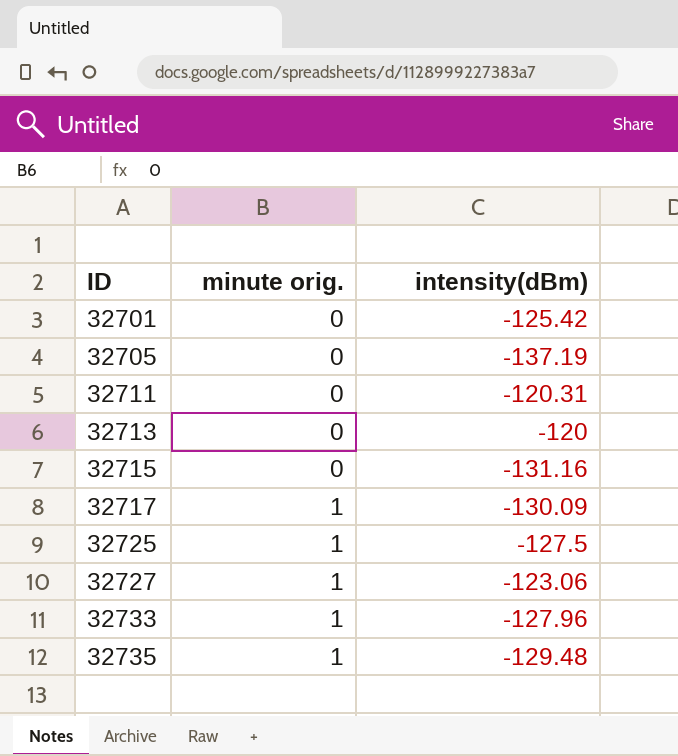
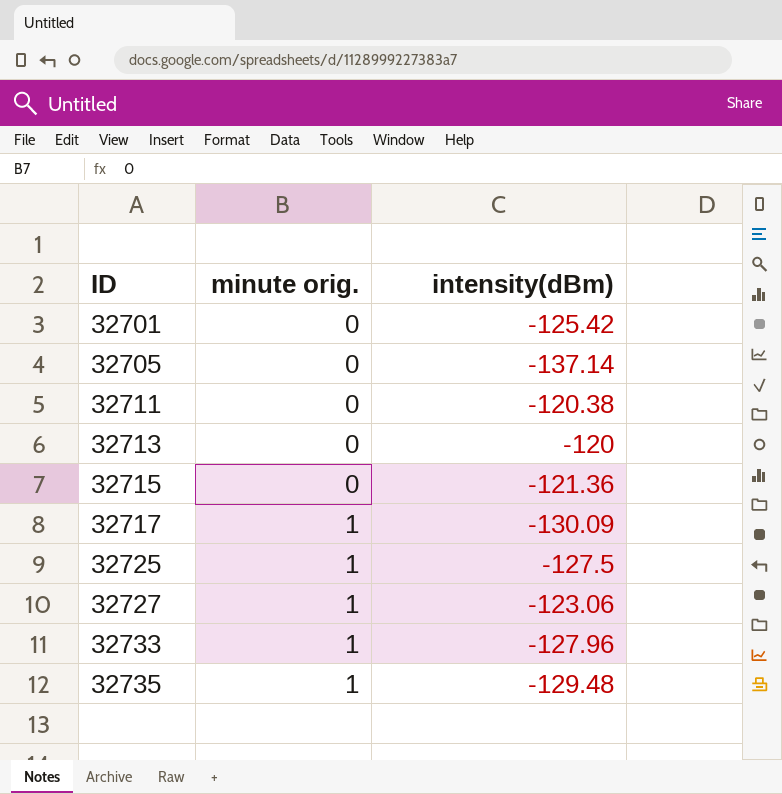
32705 | intensity(dBm): -137.19 -> -137.14
32711 | intensity(dBm): -120.31 -> -120.38
32715 | intensity(dBm): -131.16 -> -121.36

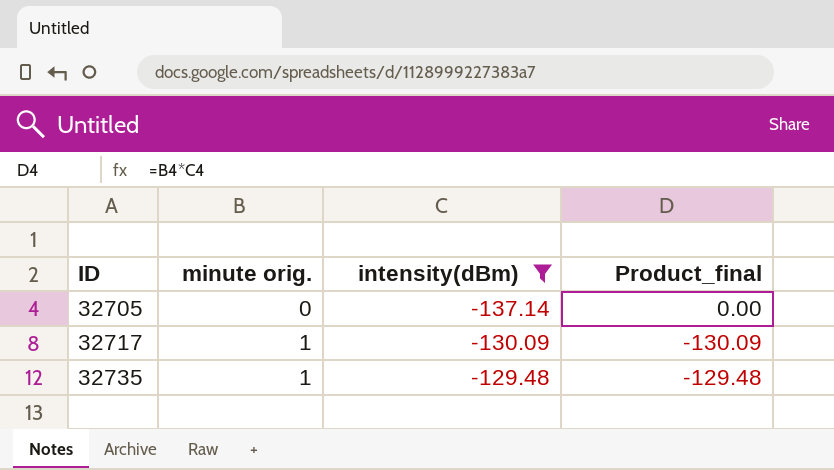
filter: none -> intensity(dBm) <= -129.48
column Product_final | formula: none -> [minute orig.] * [intensity(dBm)]

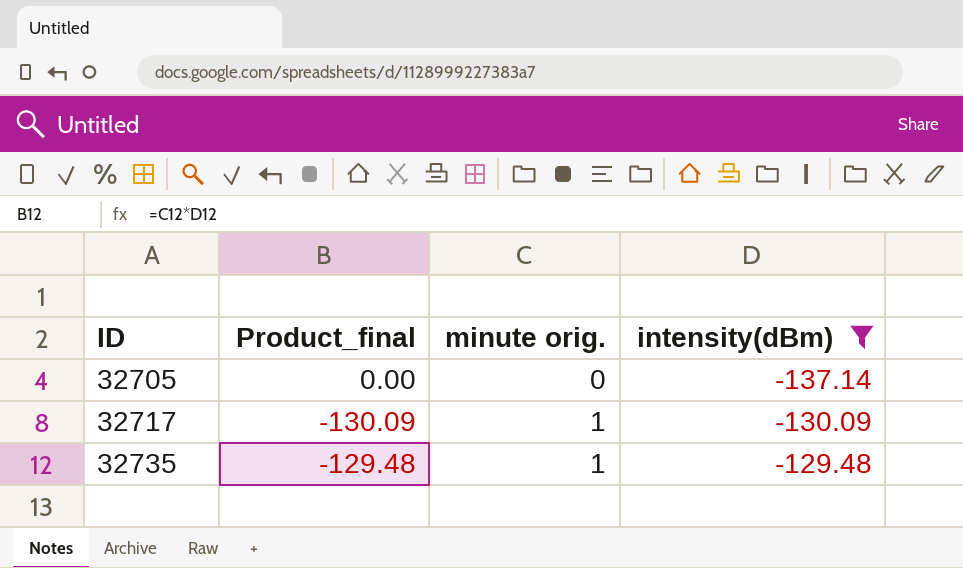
column Product_final | position: 4 -> 2

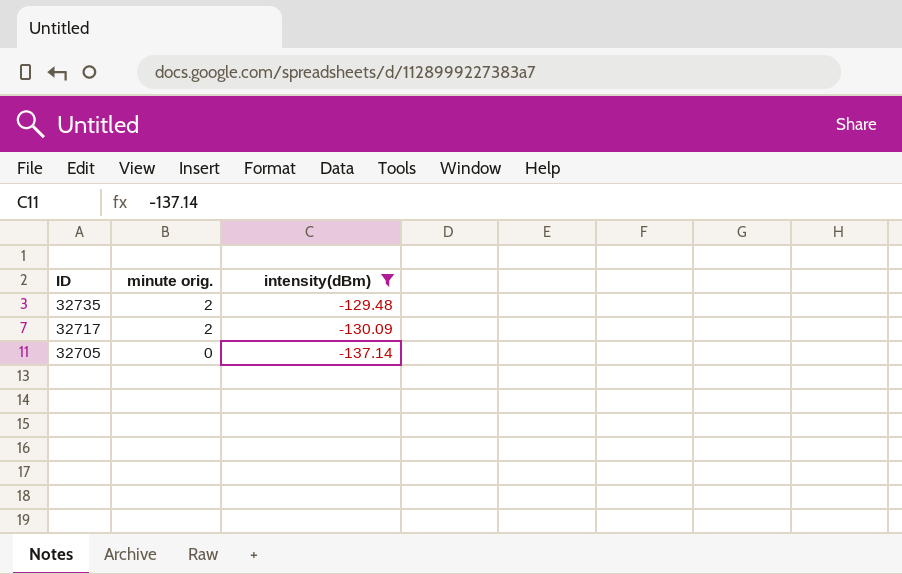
row order: ID ascending -> ID descending
column Product_final | formula: [minute orig.] * [intensity(dBm)] -> none
32735 | minute orig.: 1 -> 2
32717 | minute orig.: 1 -> 2

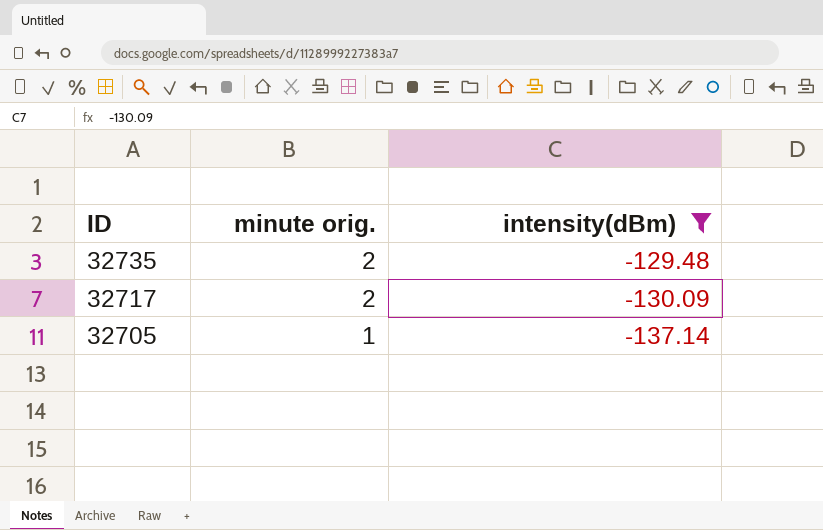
32705 | minute orig.: 0 -> 1

